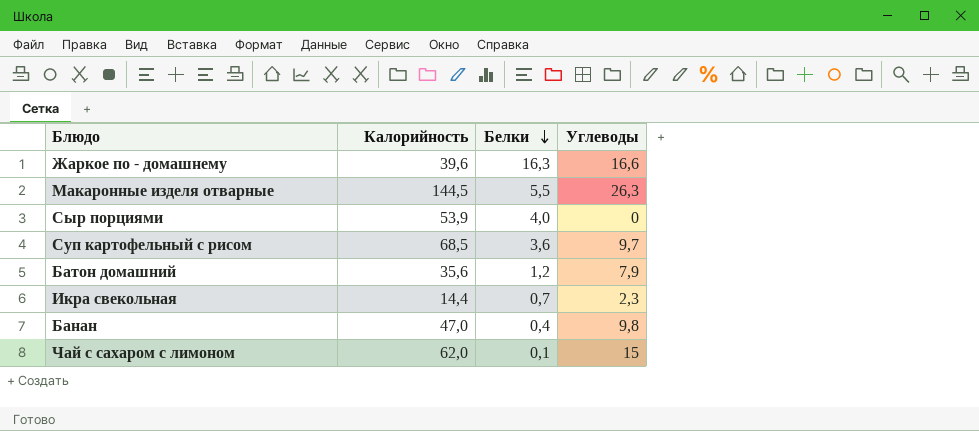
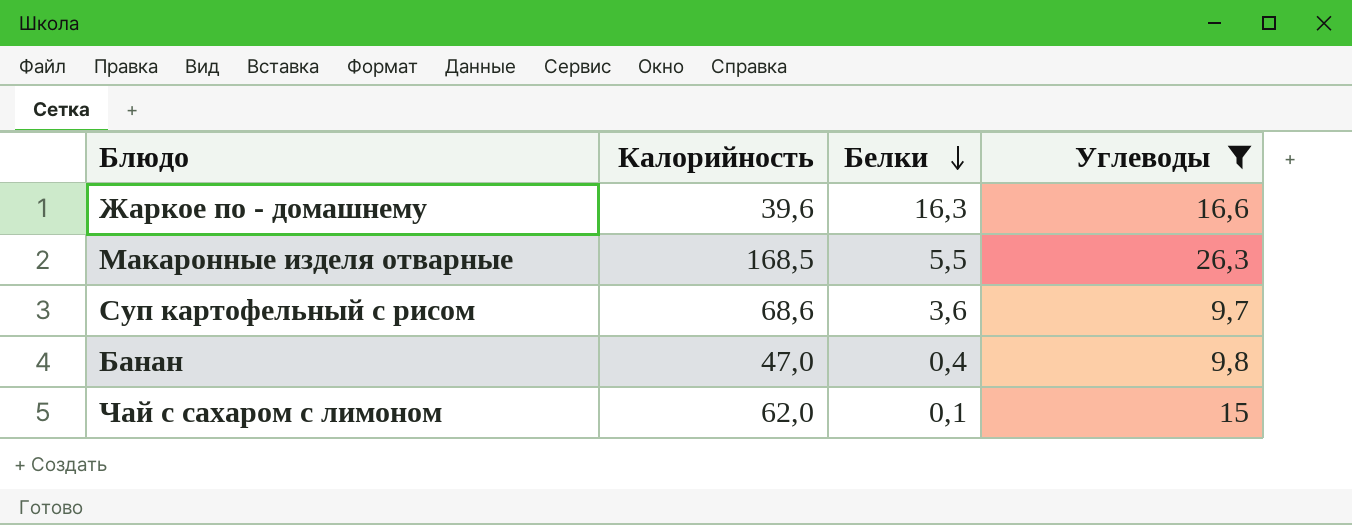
filter: none -> Углеводы >= 9,7
Макаронные изделя отварные | Калорийность: 144,5 -> 168,5
Суп картофельный с рисом | Калорийность: 68,5 -> 68,6

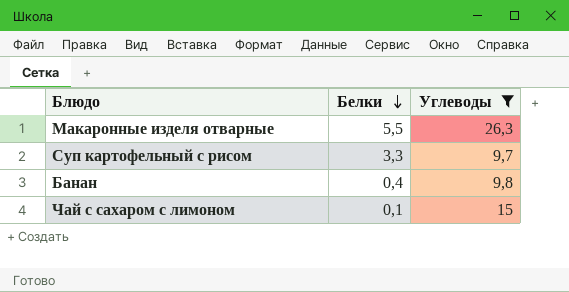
column Калорийность | position: 2 -> none
row Жаркое по - домашнему: 39,6 | 16,3 | 16,6 -> none
Суп картофельный с рисом | Белки: 3,6 -> 3,3

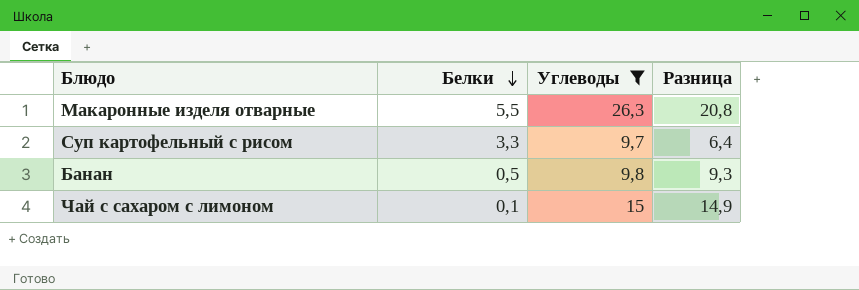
column Разница | formula: none -> [Углеводы] - [Белки]
Банан | Белки: 0,4 -> 0,5

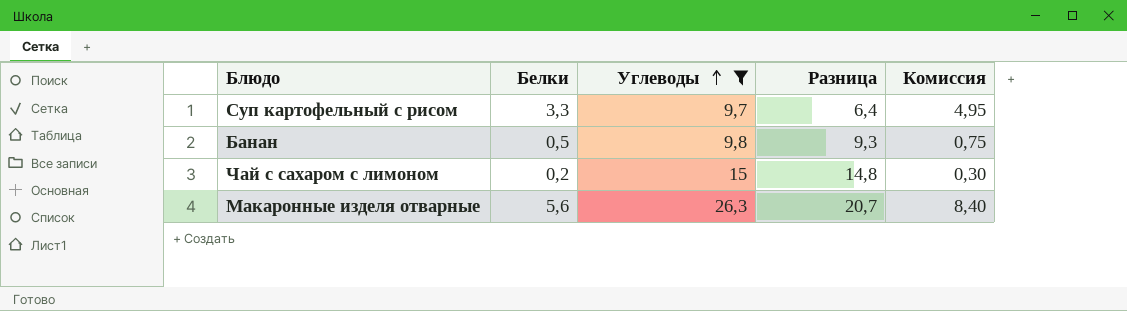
row order: Белки descending -> Углеводы ascending
column Комиссия | formula: none -> [Белки] * 1,5
Чай с сахаром с лимоном | Белки: 0,1 -> 0,2
Чай с сахаром с лимоном | Разница: 14,9 -> 14,8
Макаронные изделя отварные | Белки: 5,5 -> 5,6
Макаронные изделя отварные | Разница: 20,8 -> 20,7

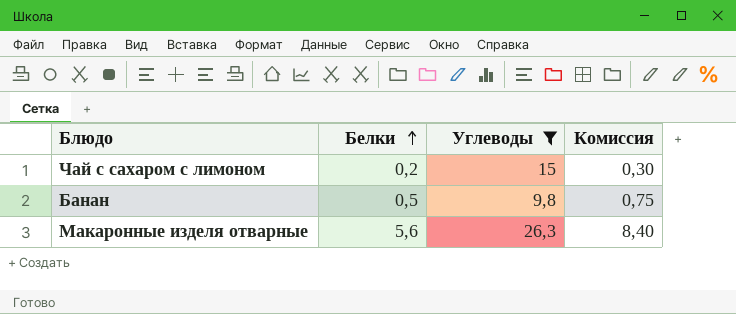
row order: Углеводы ascending -> Белки ascending
column Разница | formula: [Углеводы] - [Белки] -> none
row Суп картофельный с рисом: 3,3 | 9,7 | 6,4 | 4,95 -> none

